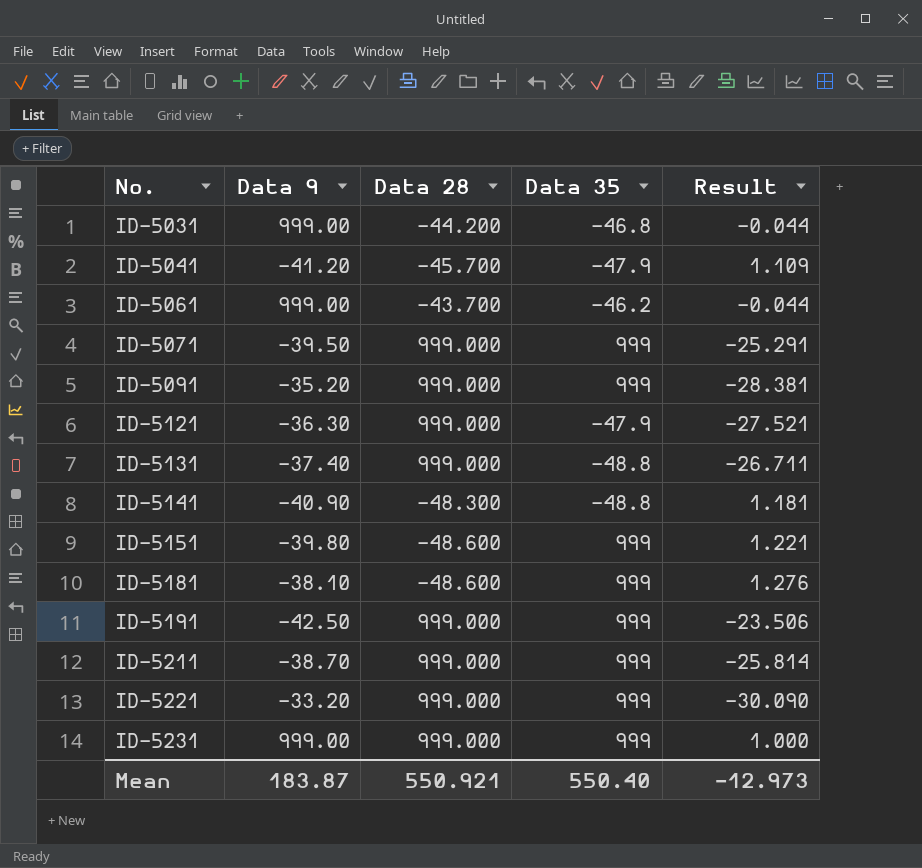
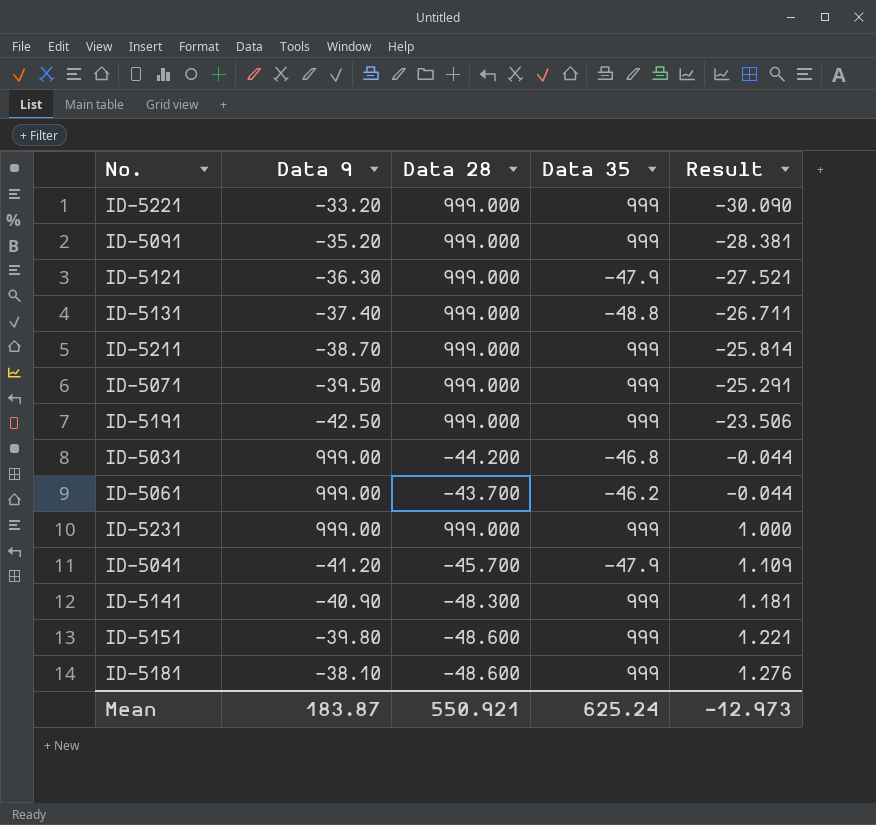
row order: No. ascending -> Result ascending
ID-5141 | Data 35: -48.8 -> 999
Mean | Data 35: 550.40 -> 625.24

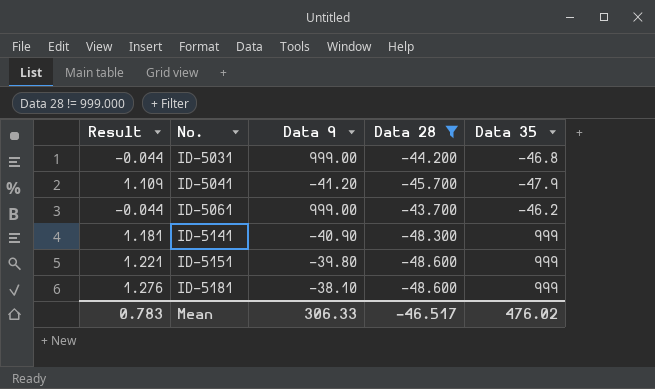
filter: none -> Data 28 != 999.000
row order: Result ascending -> No. ascending
column Result | position: 5 -> 1
Mean | Result: -12.973 -> 0.783
Mean | Data 9: 183.87 -> 306.33
Mean | Data 28: 550.921 -> -46.517
Mean | Data 35: 625.24 -> 476.02

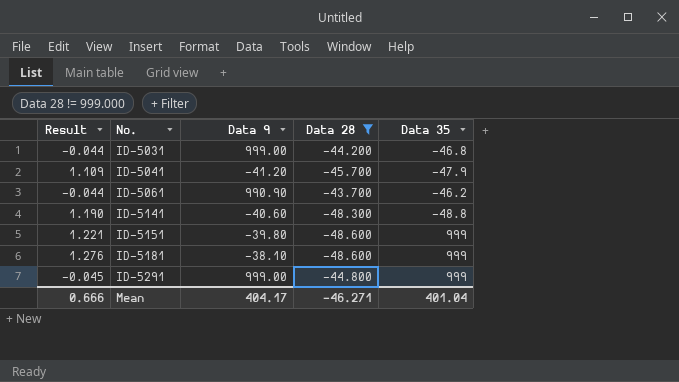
ID-5061 | Data 9: 999.00 -> 990.90
ID-5141 | Result: 1.181 -> 1.190
ID-5141 | Data 9: -40.90 -> -40.60
ID-5141 | Data 35: 999 -> -48.8
row ID-5291: none -> -0.045 | 999.00 | -44.800 | 999
Mean | Result: 0.783 -> 0.666
Mean | Data 9: 306.33 -> 404.17
Mean | Data 28: -46.517 -> -46.271
Mean | Data 35: 476.02 -> 401.04

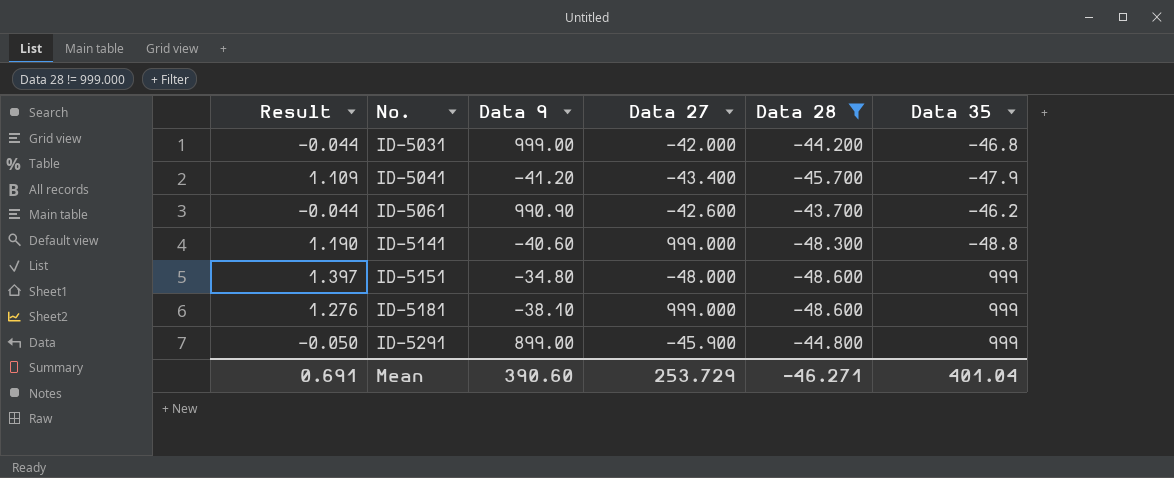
column Data 27 | position: none -> 4
ID-5151 | Result: 1.221 -> 1.397
ID-5151 | Data 9: -39.80 -> -34.80
ID-5291 | Result: -0.045 -> -0.050
ID-5291 | Data 9: 999.00 -> 899.00
Mean | Result: 0.666 -> 0.691
Mean | Data 9: 404.17 -> 390.60

